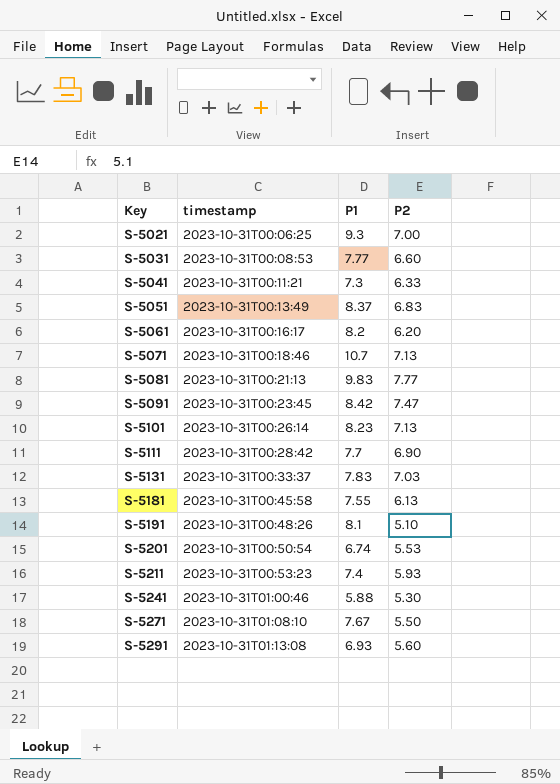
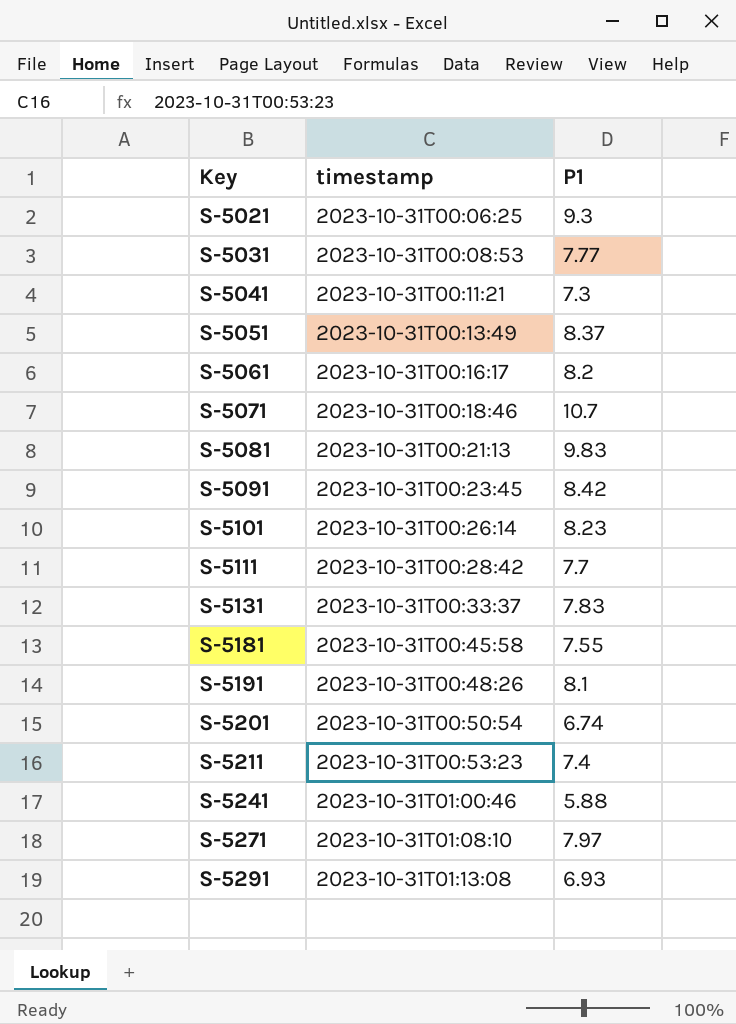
column P2 | position: 4 -> none
S-5271 | P1: 7.67 -> 7.97

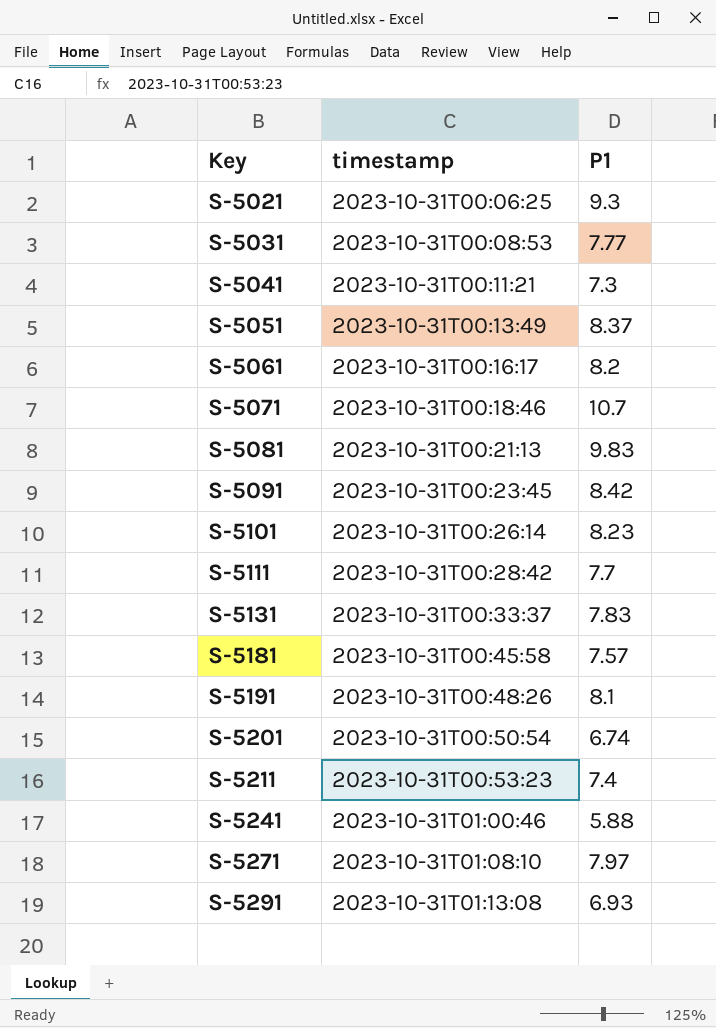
S-5181 | P1: 7.55 -> 7.57

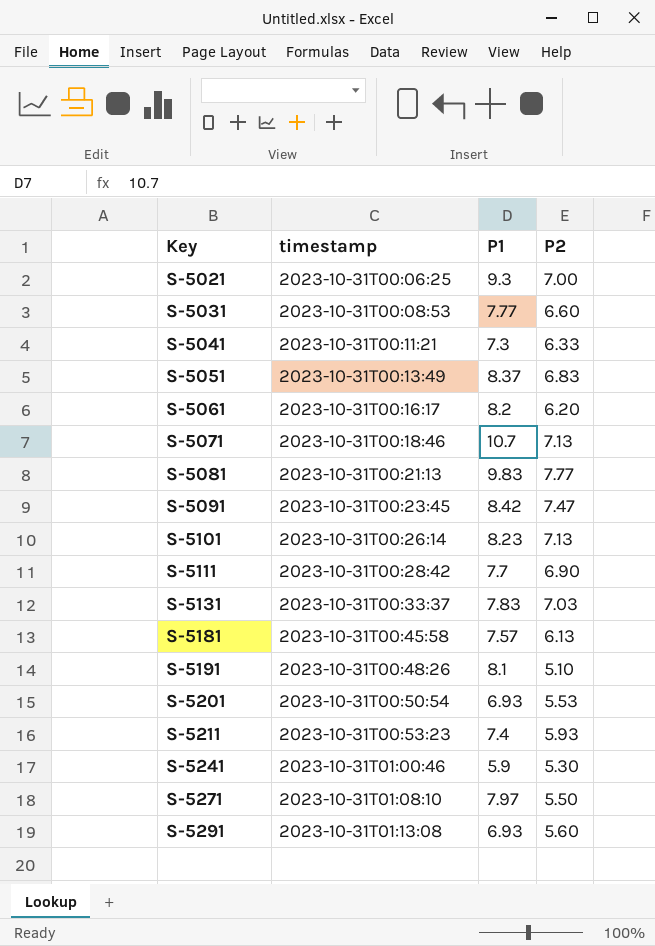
column P2 | position: none -> 4
S-5201 | P1: 6.74 -> 6.93
S-5241 | P1: 5.88 -> 5.9

